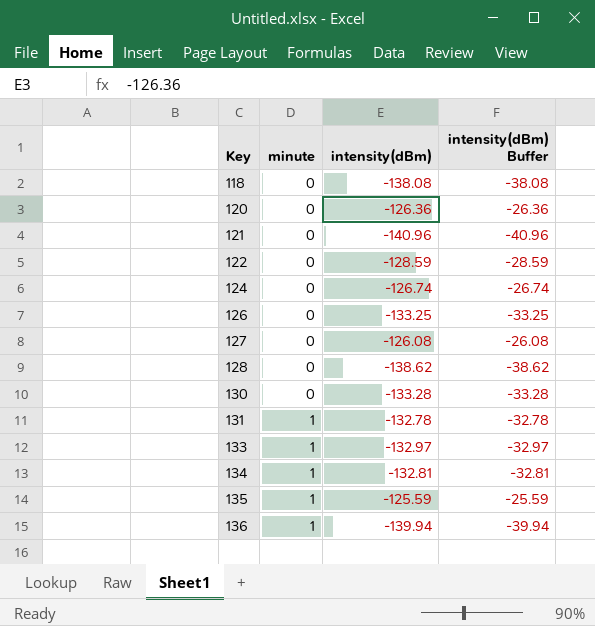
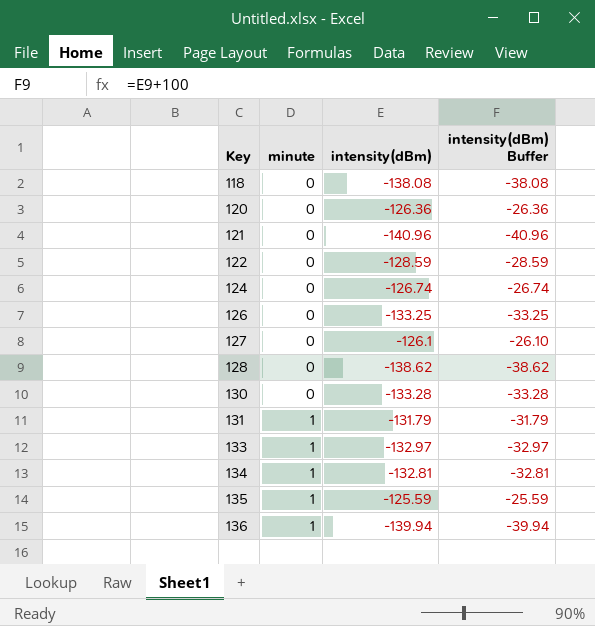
127 | intensity(dBm): -126.08 -> -126.1
127 | intensity(dBm) Buffer: -26.08 -> -26.10
131 | intensity(dBm): -132.78 -> -131.79
131 | intensity(dBm) Buffer: -32.78 -> -31.79

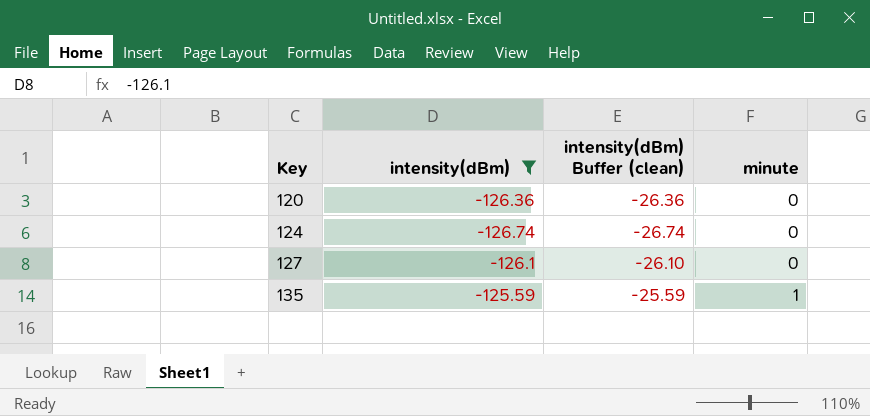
filter: none -> intensity(dBm) >= -126.74
column name: intensity(dBm) Buffer -> intensity(dBm) Buffer (clean)
column minute | position: 2 -> 4

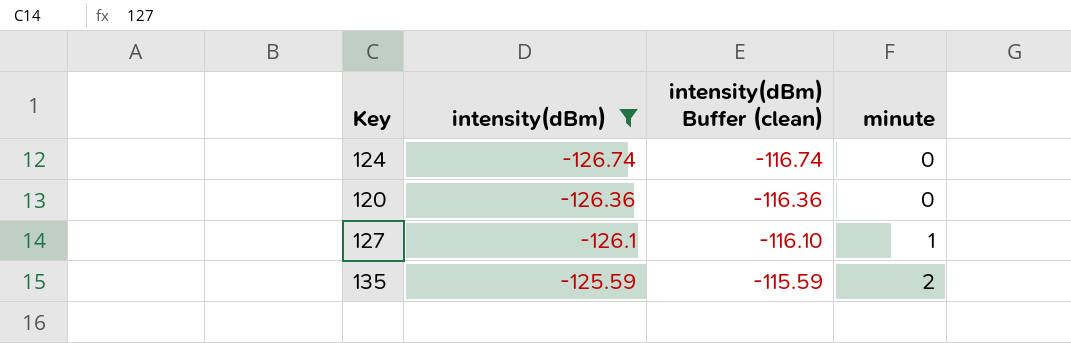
row order: Key ascending -> intensity(dBm) ascending
column intensity(dBm) Buffer (clean) | formula: [intensity(dBm)] + 100 -> [intensity(dBm)] + 10
127 | minute: 0 -> 1
135 | minute: 1 -> 2

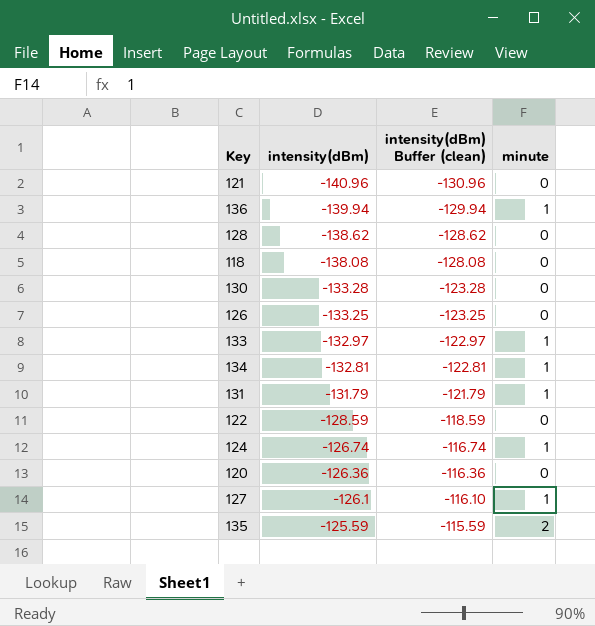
filter: intensity(dBm) >= -126.74 -> none
124 | minute: 0 -> 1

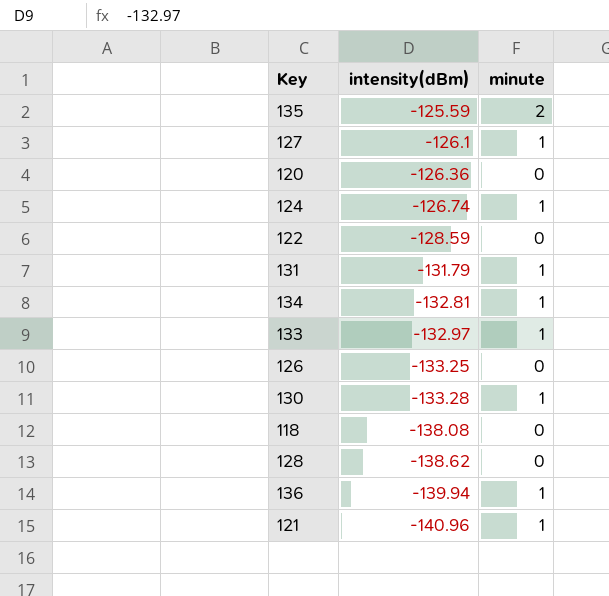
row order: intensity(dBm) ascending -> intensity(dBm) descending
column intensity(dBm) Buffer (clean) | formula: [intensity(dBm)] + 10 -> none
130 | minute: 0 -> 1
121 | minute: 0 -> 1

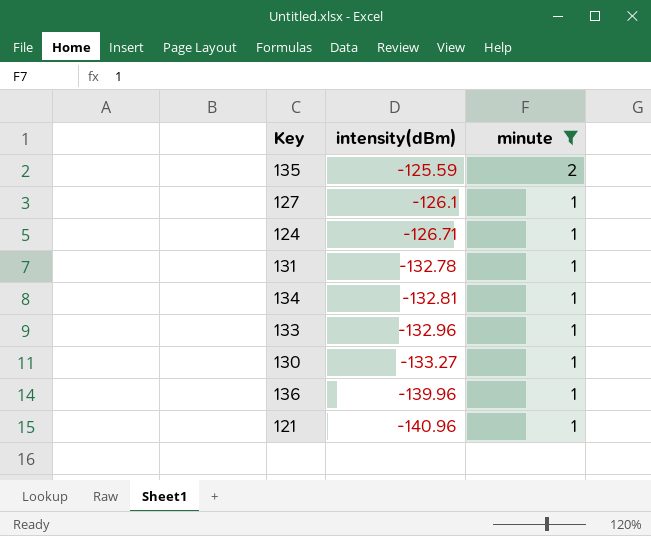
filter: none -> minute != 0
124 | intensity(dBm): -126.74 -> -126.71
131 | intensity(dBm): -131.79 -> -132.78
133 | intensity(dBm): -132.97 -> -132.96
130 | intensity(dBm): -133.28 -> -133.27
136 | intensity(dBm): -139.94 -> -139.96

